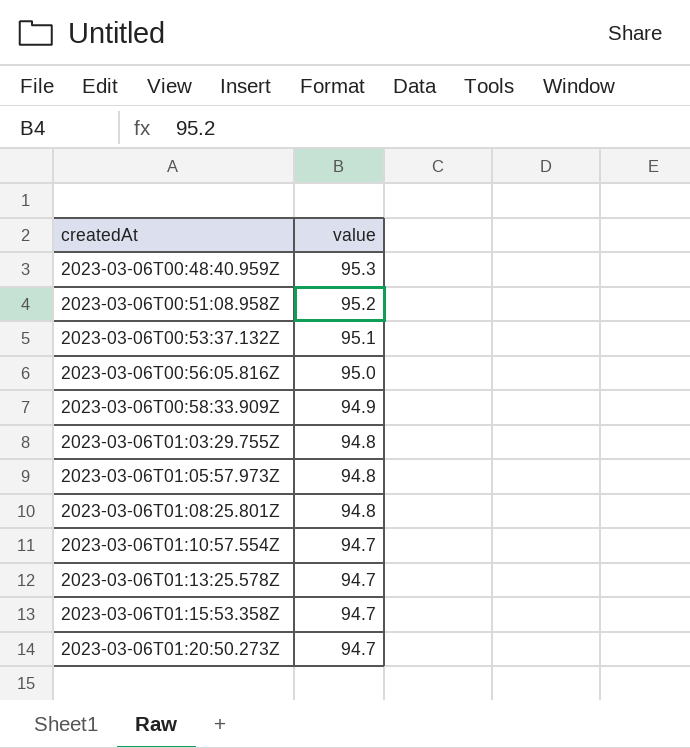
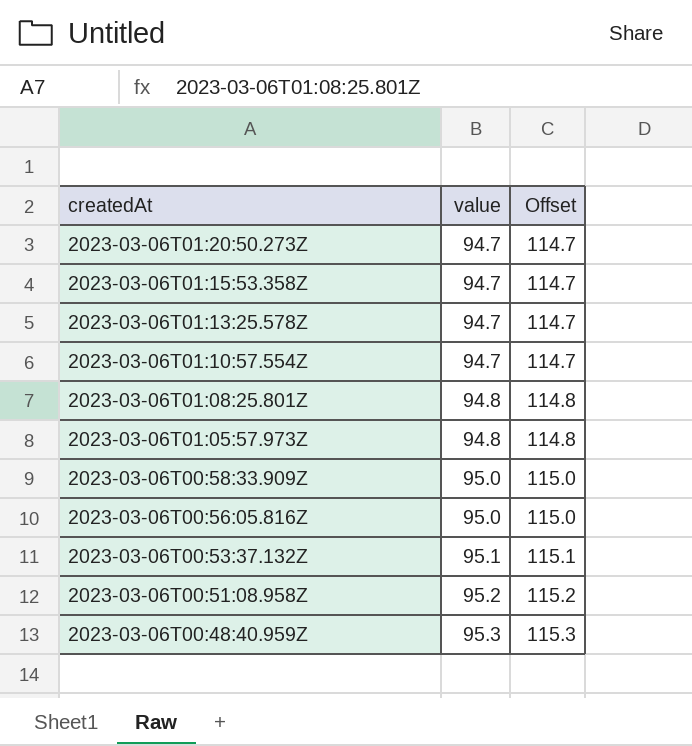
row order: createdAt ascending -> createdAt descending
column Offset | formula: none -> [value] + 20
row 2023-03-06T01:03:29.755Z: 94.8 -> none
2023-03-06T00:58:33.909Z | value: 94.9 -> 95.0

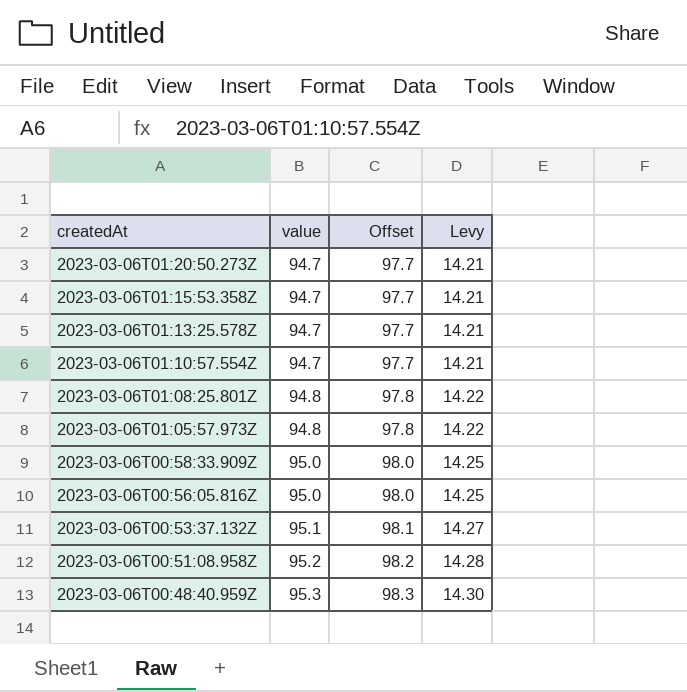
column Offset | formula: [value] + 20 -> [value] + 3
column Levy | formula: none -> [value] * 0.15

